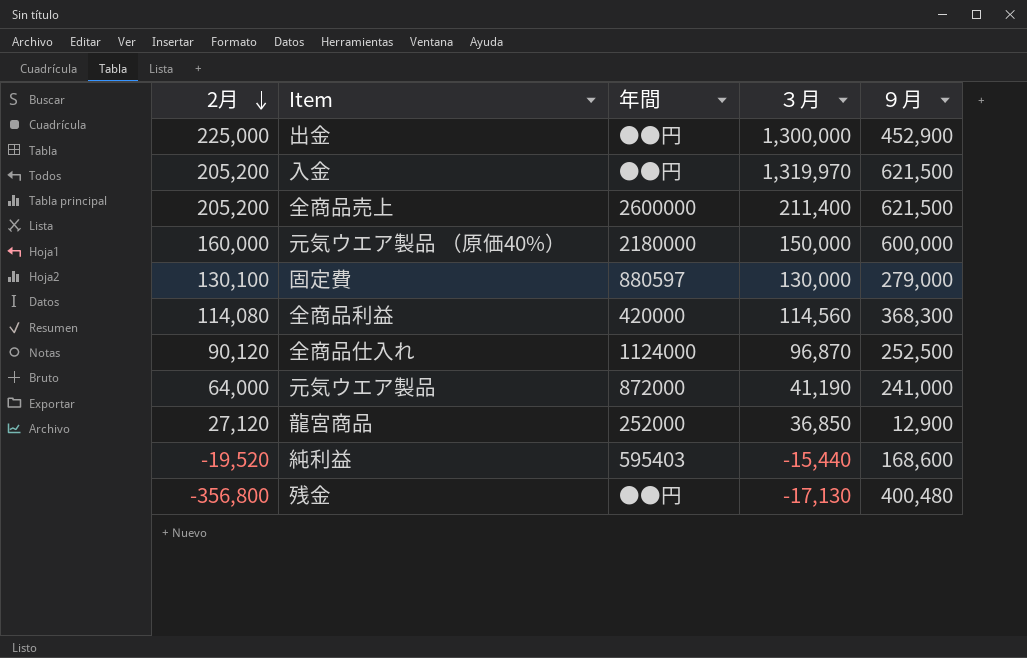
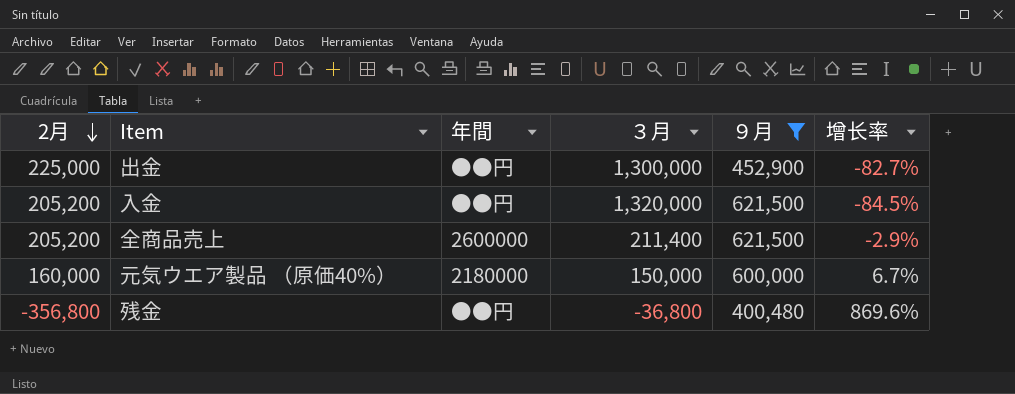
filter: none -> ９月 >= 400,480
column 增长率 | formula: none -> ([2月] - [３月]) / [３月]
入金 | ３月: 1,319,970 -> 1,320,000
残金 | ３月: -17,130 -> -36,800

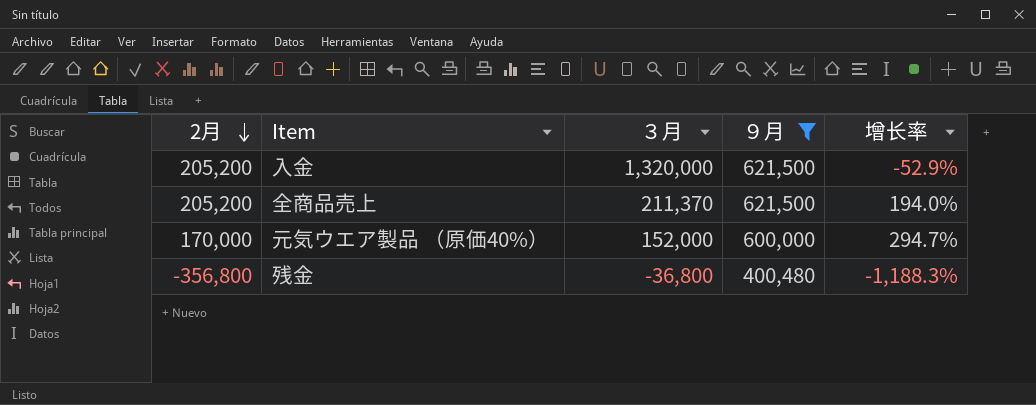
column 年間 | position: 3 -> none
column 增长率 | formula: ([2月] - [３月]) / [３月] -> ([９月] - [３月]) / [３月]
row 出金: 225,000 | ●●円 | 1,300,000 | 452,900 | -82.7% -> none
全商品売上 | ３月: 211,400 -> 211,370
元気ウエア製品 （原価40%） | 2月: 160,000 -> 170,000
元気ウエア製品 （原価40%） | ３月: 150,000 -> 152,000

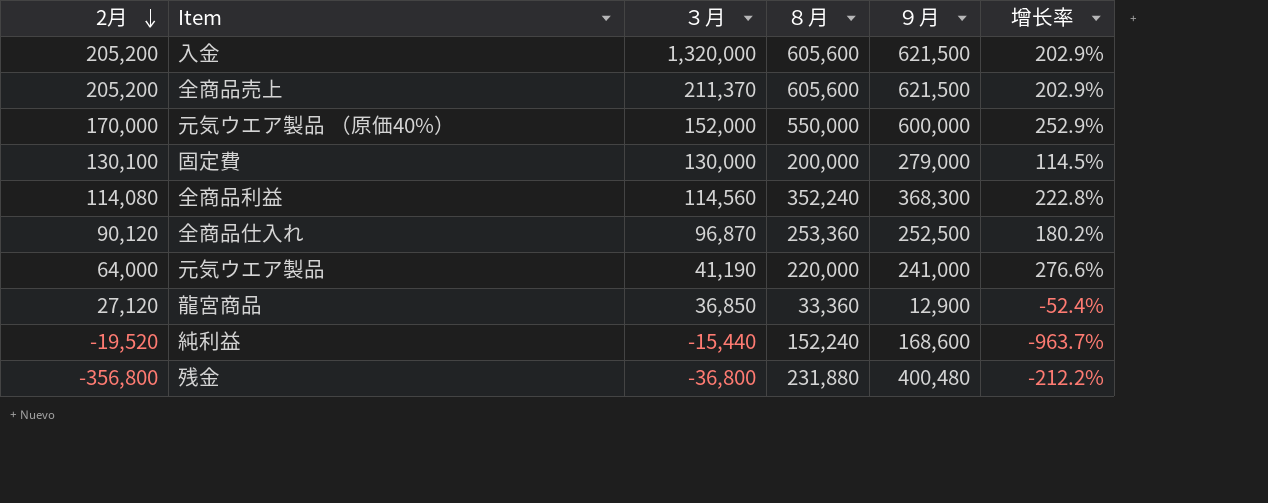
filter: ９月 >= 400,480 -> none
column ８月 | position: none -> 4
column 增长率 | formula: ([９月] - [３月]) / [３月] -> ([９月] - [2月]) / [2月]

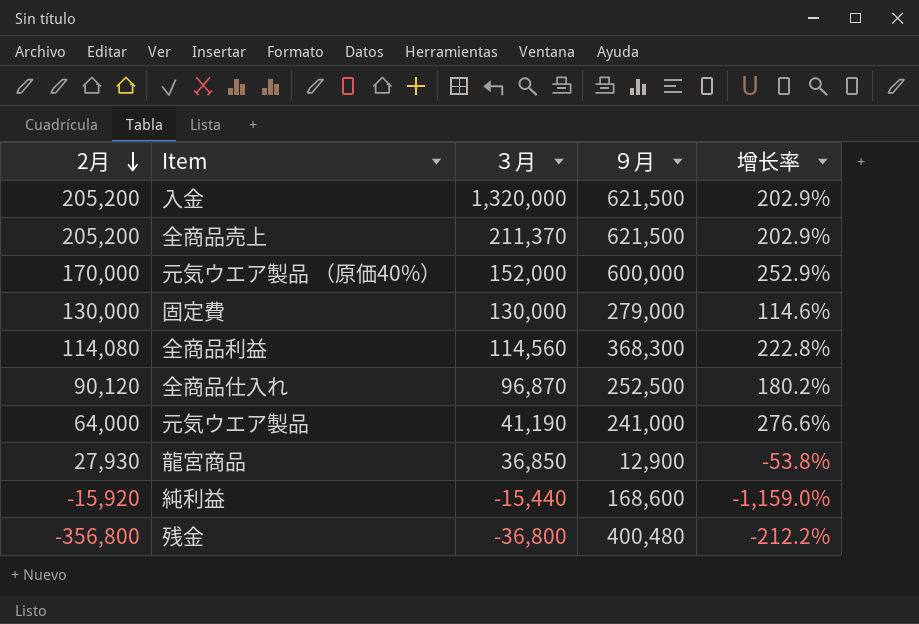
column ８月 | position: 4 -> none
固定費 | 2月: 130,100 -> 130,000
固定費 | 增长率: 114.5% -> 114.6%
龍宮商品 | 2月: 27,120 -> 27,930
龍宮商品 | 增长率: -52.4% -> -53.8%
純利益 | 2月: -19,520 -> -15,920
純利益 | 增长率: -963.7% -> -1,159.0%

